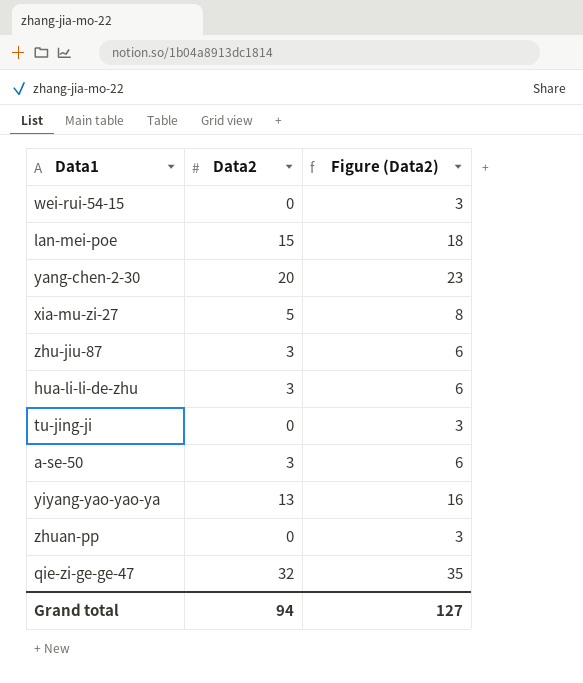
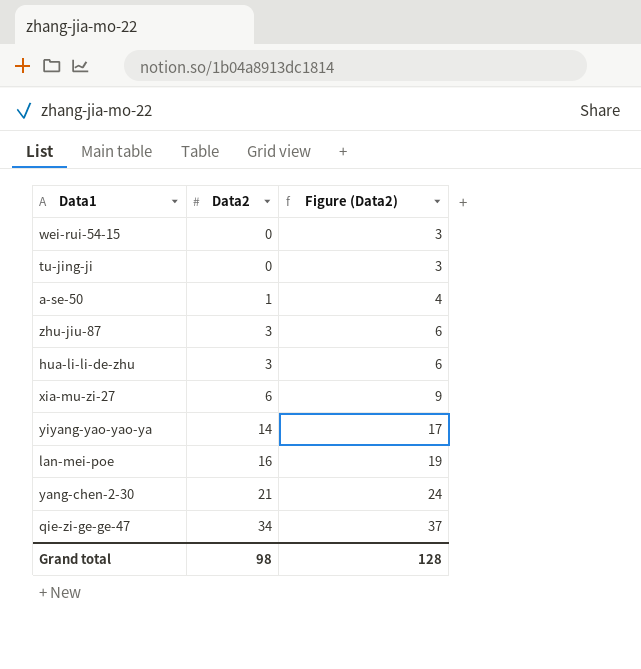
row order: none -> Data2 ascending
row zhuan-pp: 0 | 3 -> none
a-se-50 | Data2: 3 -> 1
a-se-50 | Figure (Data2): 6 -> 4
xia-mu-zi-27 | Data2: 5 -> 6
xia-mu-zi-27 | Figure (Data2): 8 -> 9
yiyang-yao-yao-ya | Data2: 13 -> 14
yiyang-yao-yao-ya | Figure (Data2): 16 -> 17
lan-mei-poe | Data2: 15 -> 16
lan-mei-poe | Figure (Data2): 18 -> 19
yang-chen-2-30 | Data2: 20 -> 21
yang-chen-2-30 | Figure (Data2): 23 -> 24
qie-zi-ge-ge-47 | Data2: 32 -> 34
qie-zi-ge-ge-47 | Figure (Data2): 35 -> 37
Grand total | Data2: 94 -> 98
Grand total | Figure (Data2): 127 -> 128

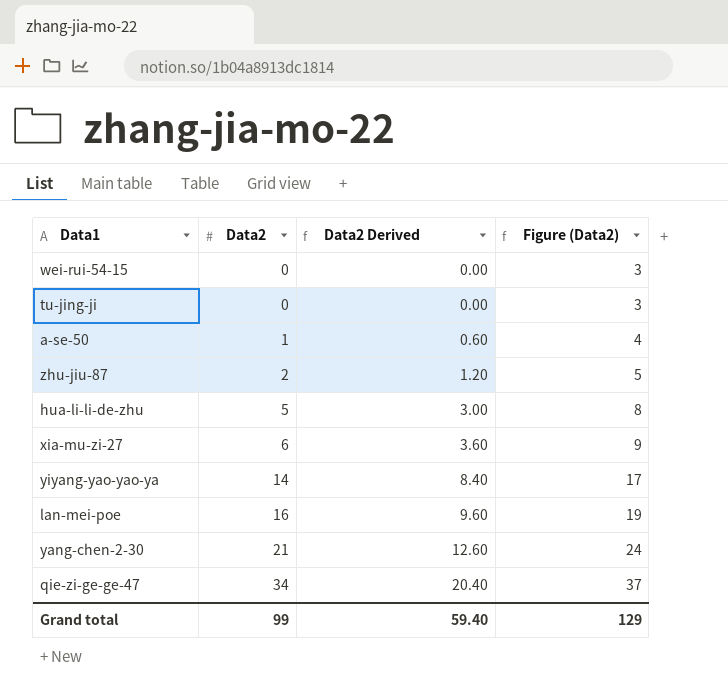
column Data2 Derived | formula: none -> [Data2] * 0.6
zhu-jiu-87 | Data2: 3 -> 2
zhu-jiu-87 | Figure (Data2): 6 -> 5
hua-li-li-de-zhu | Data2: 3 -> 5
hua-li-li-de-zhu | Figure (Data2): 6 -> 8
Grand total | Data2: 98 -> 99
Grand total | Figure (Data2): 128 -> 129

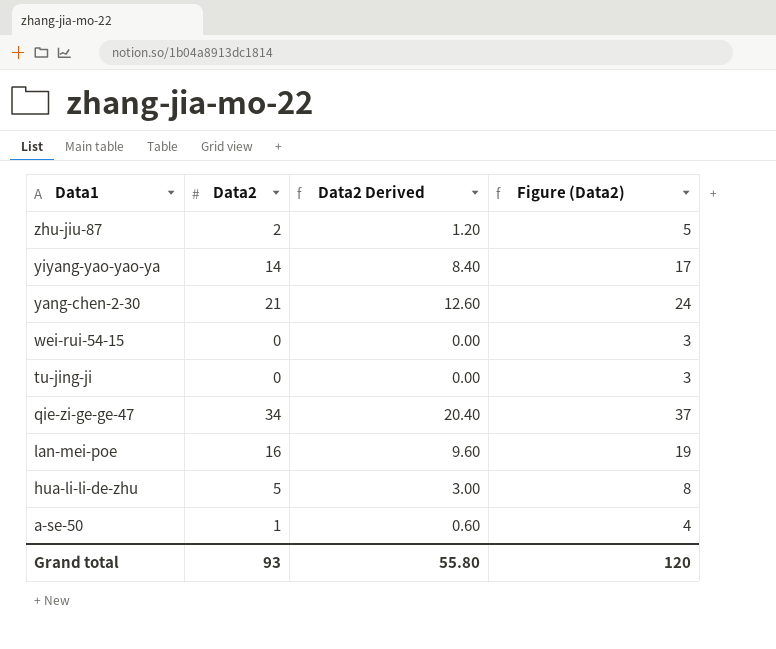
row order: Data2 ascending -> Data1 descending
row xia-mu-zi-27: 6 | 3.60 | 9 -> none
Grand total | Data2: 99 -> 93
Grand total | Data2 Derived: 59.40 -> 55.80
Grand total | Figure (Data2): 129 -> 120

